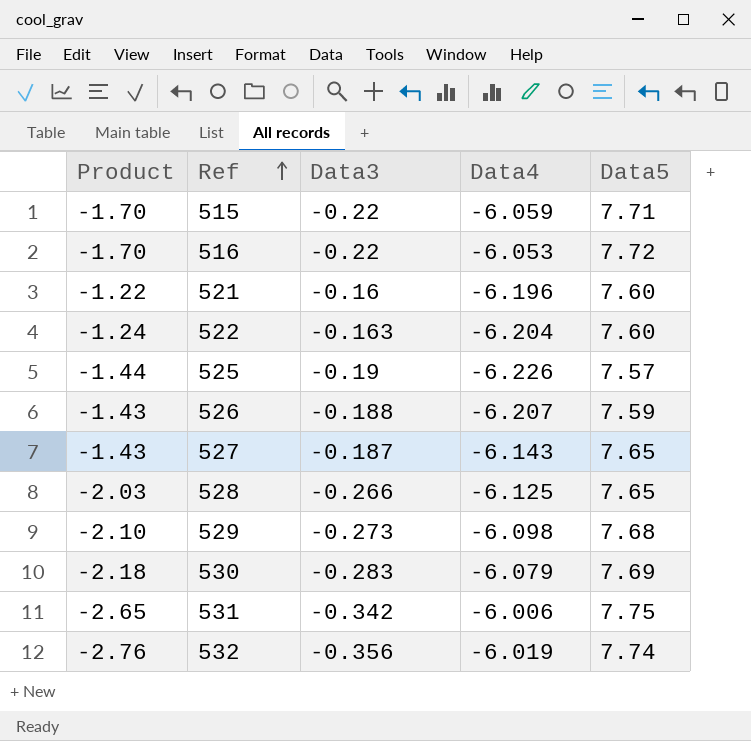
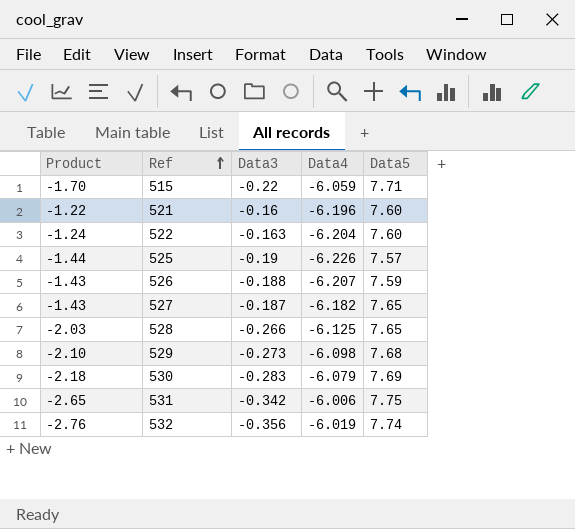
row 516: -1.70 | -0.22 | -6.053 | 7.72 -> none
527 | Data4: -6.143 -> -6.182

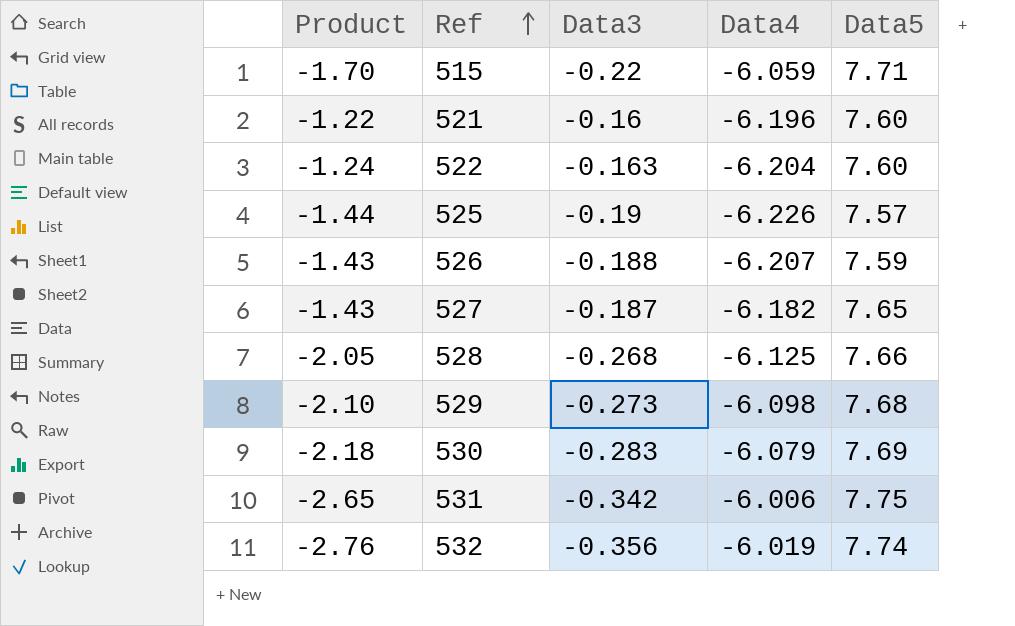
528 | Product: -2.03 -> -2.05
528 | Data3: -0.266 -> -0.268
528 | Data5: 7.65 -> 7.66

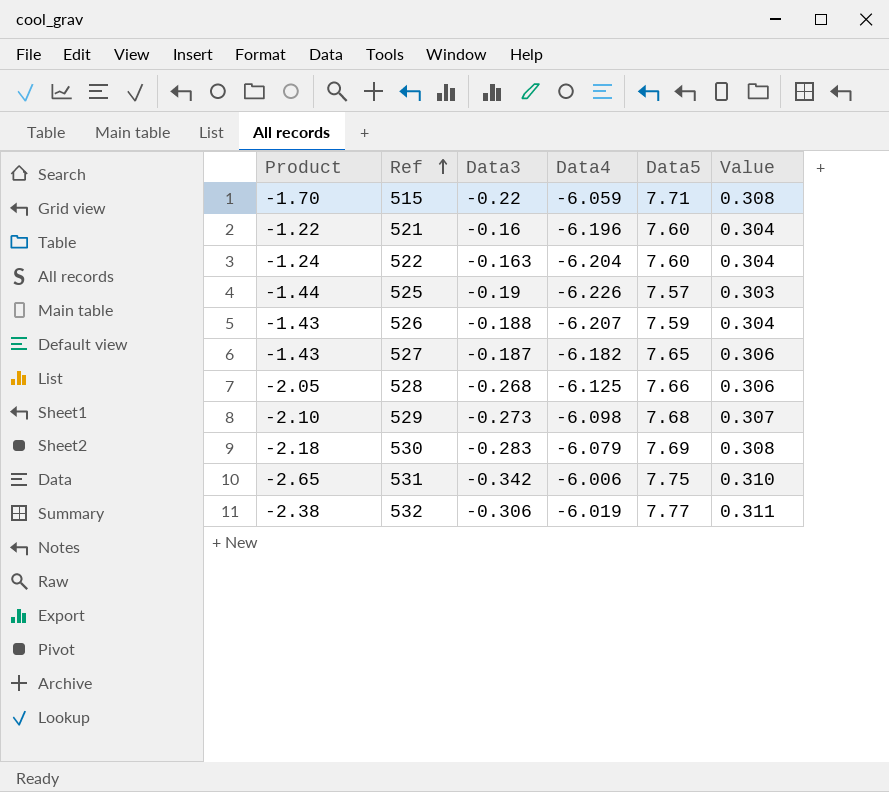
column Value | formula: none -> [Data5] * 0.04
532 | Product: -2.76 -> -2.38
532 | Data3: -0.356 -> -0.306
532 | Data5: 7.74 -> 7.77

